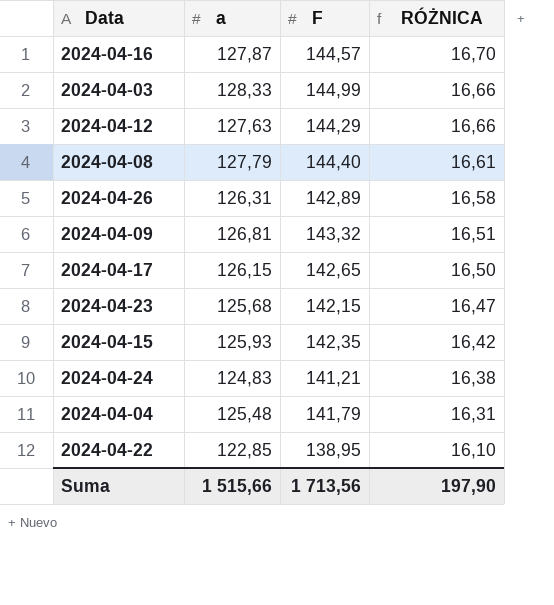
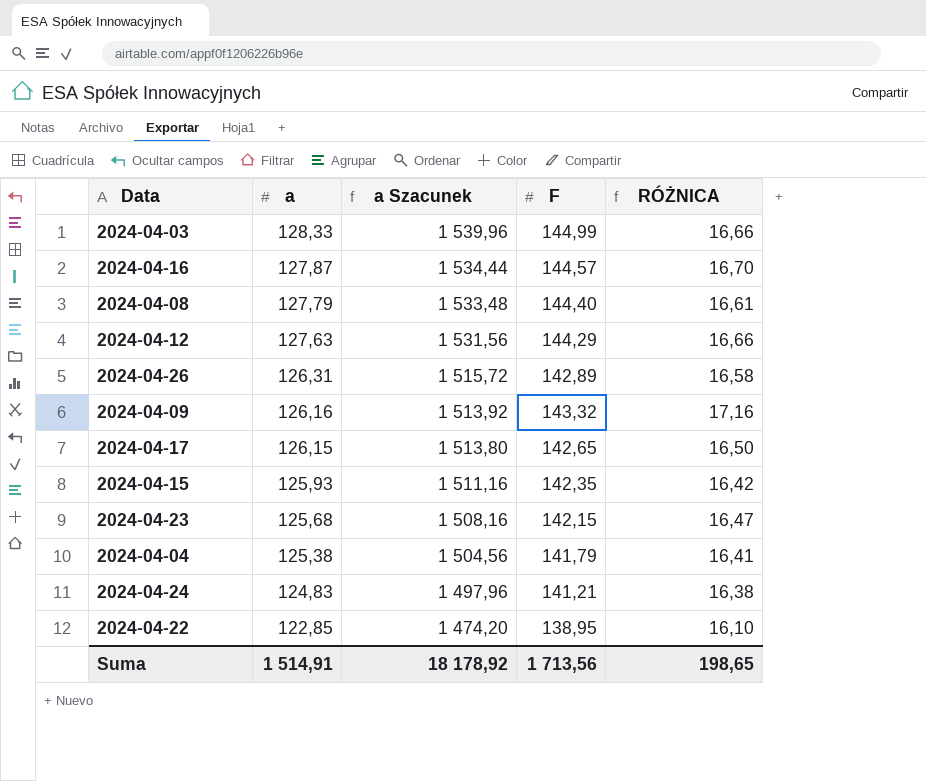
row order: RÓŻNICA descending -> a descending
column a Szacunek | formula: none -> [a] * 12
2024-04-09 | a: 126,81 -> 126,16
2024-04-09 | RÓŻNICA: 16,51 -> 17,16
2024-04-04 | a: 125,48 -> 125,38
2024-04-04 | RÓŻNICA: 16,31 -> 16,41
Suma | a: 1 515,66 -> 1 514,91
Suma | RÓŻNICA: 197,90 -> 198,65

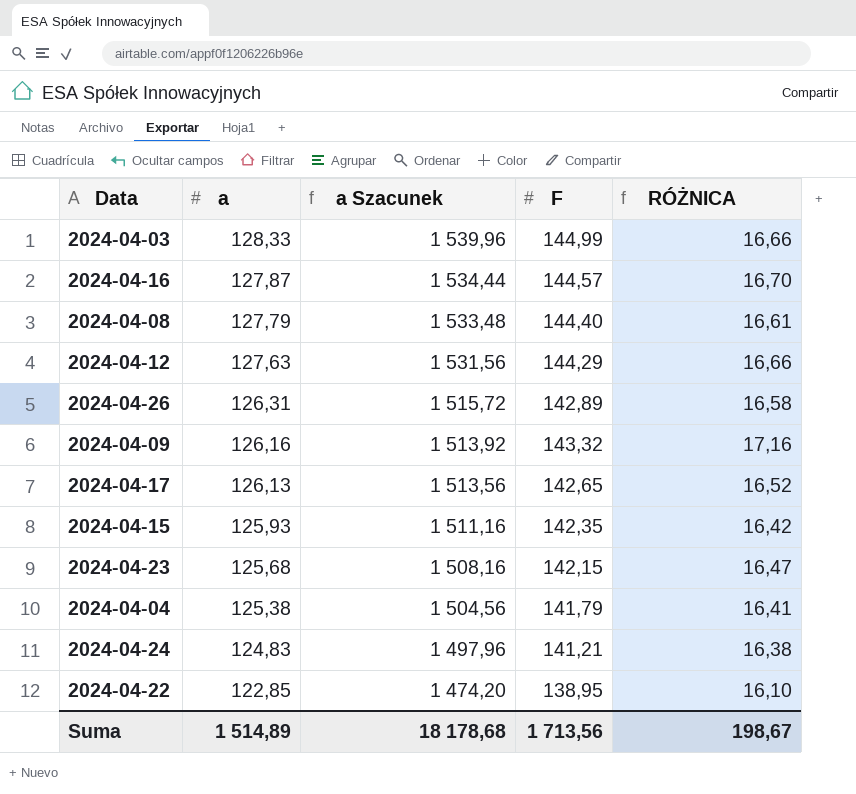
2024-04-17 | a: 126,15 -> 126,13
2024-04-17 | a Szacunek: 1 513,80 -> 1 513,56
2024-04-17 | RÓŻNICA: 16,50 -> 16,52
Suma | a: 1 514,91 -> 1 514,89
Suma | a Szacunek: 18 178,92 -> 18 178,68
Suma | RÓŻNICA: 198,65 -> 198,67

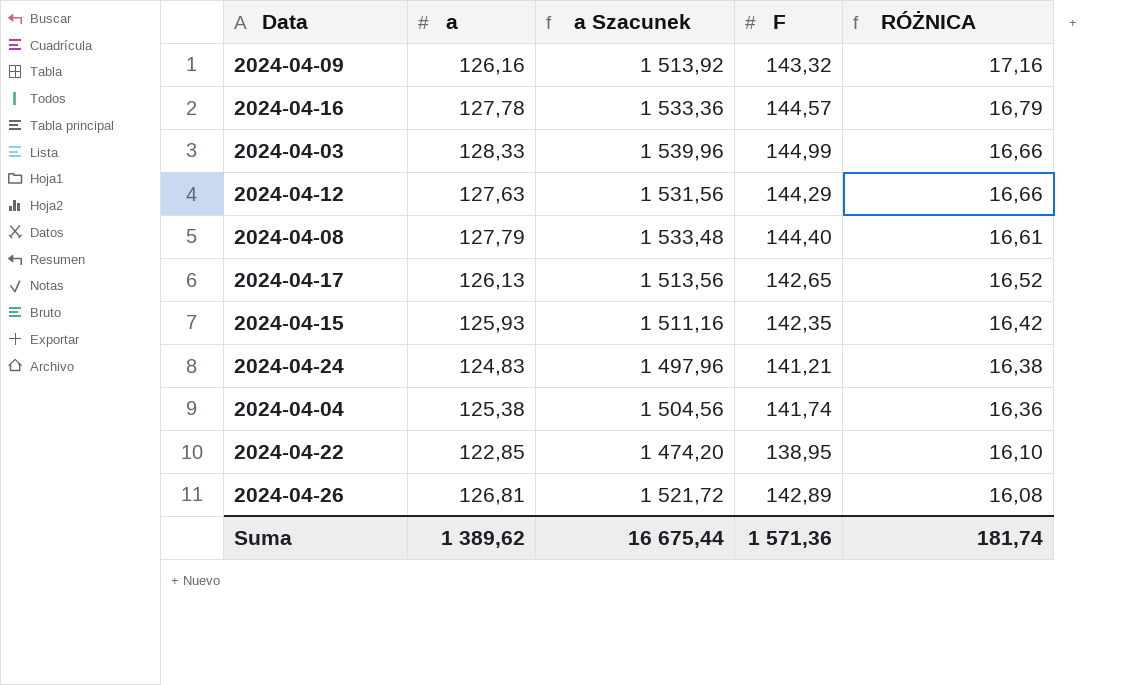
row order: a descending -> RÓŻNICA descending
row 2024-04-23: 125,68 | 1 508,16 | 142,15 | 16,47 -> none
2024-04-16 | a: 127,87 -> 127,78
2024-04-16 | a Szacunek: 1 534,44 -> 1 533,36
2024-04-16 | RÓŻNICA: 16,70 -> 16,79
2024-04-04 | F: 141,79 -> 141,74
2024-04-04 | RÓŻNICA: 16,41 -> 16,36
2024-04-26 | a: 126,31 -> 126,81
2024-04-26 | a Szacunek: 1 515,72 -> 1 521,72
2024-04-26 | RÓŻNICA: 16,58 -> 16,08
Suma | a: 1 514,89 -> 1 389,62
Suma | a Szacunek: 18 178,68 -> 16 675,44
Suma | F: 1 713,56 -> 1 571,36
Suma | RÓŻNICA: 198,67 -> 181,74

